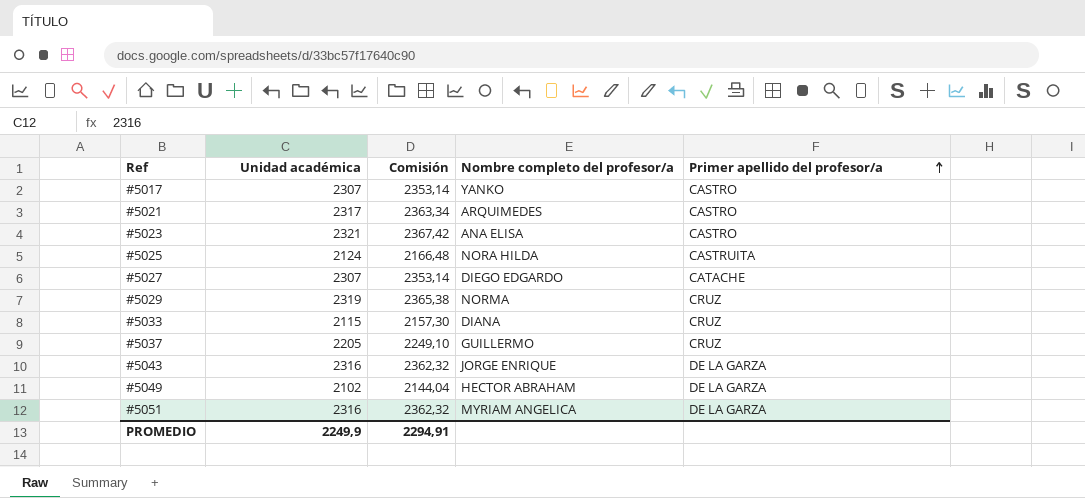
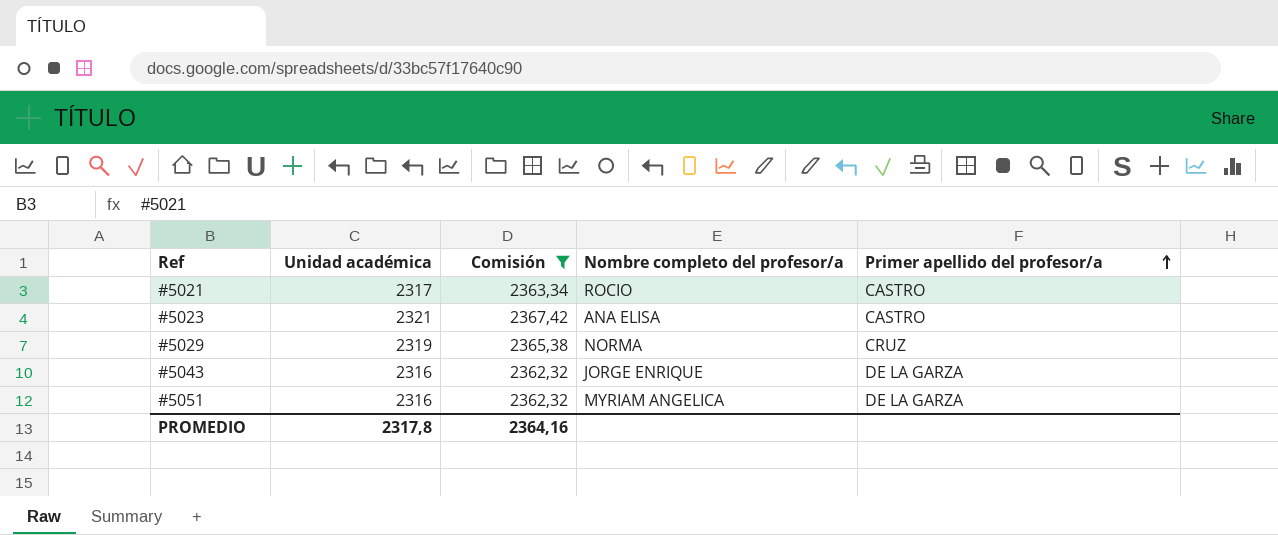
filter: none -> Comisión >= 2362,32
#5021 | Nombre completo del profesor/a: ARQUIMEDES -> ROCIO
PROMEDIO | Unidad académica: 2249,9 -> 2317,8
PROMEDIO | Comisión: 2294,91 -> 2364,16

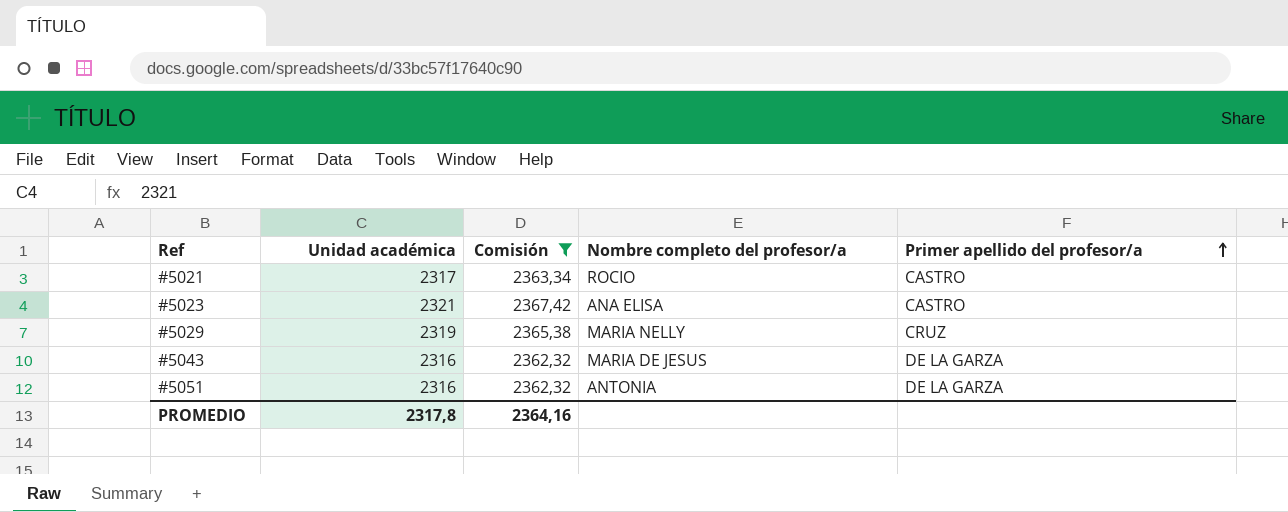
#5029 | Nombre completo del profesor/a: NORMA -> MARIA NELLY
#5043 | Nombre completo del profesor/a: JORGE ENRIQUE -> MARIA DE JESUS
#5051 | Nombre completo del profesor/a: MYRIAM ANGELICA -> ANTONIA

